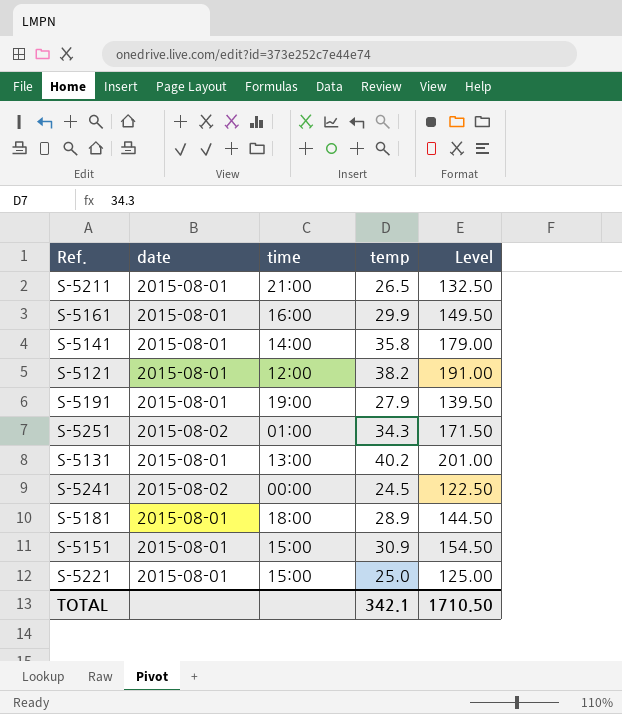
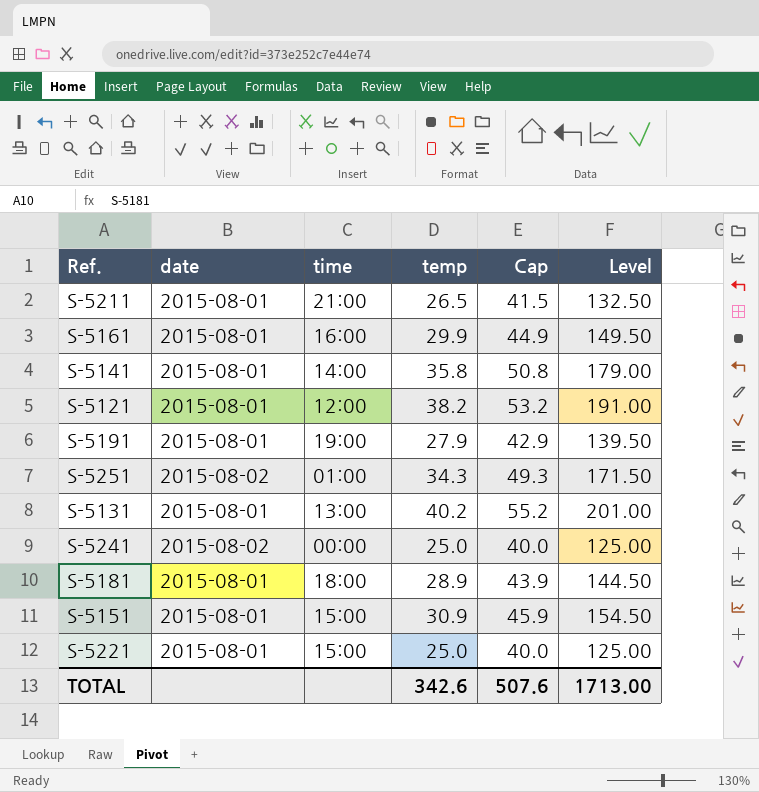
column Cap | formula: none -> [temp] + 15
S-5241 | temp: 24.5 -> 25.0
S-5241 | Level: 122.50 -> 125.00
TOTAL | temp: 342.1 -> 342.6
TOTAL | Level: 1710.50 -> 1713.00

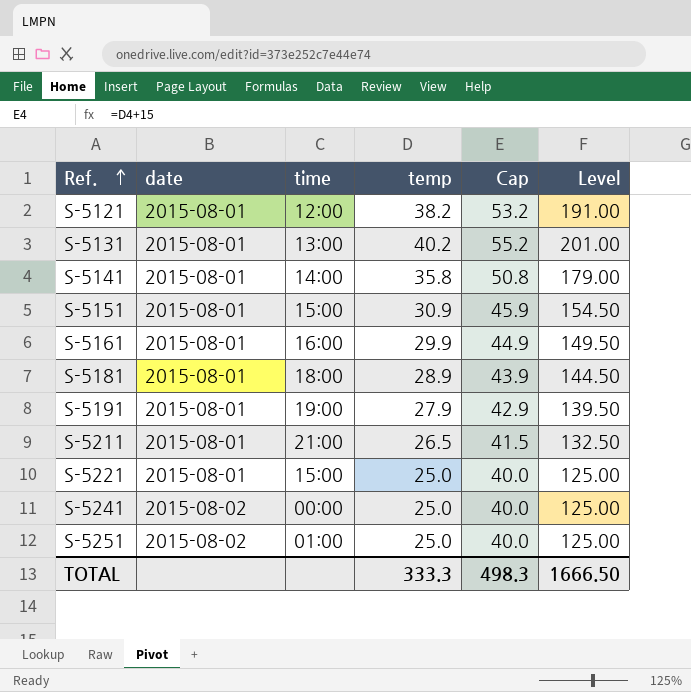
row order: none -> Ref. ascending
S-5251 | temp: 34.3 -> 25.0
S-5251 | Cap: 49.3 -> 40.0
S-5251 | Level: 171.50 -> 125.00
TOTAL | temp: 342.6 -> 333.3
TOTAL | Cap: 507.6 -> 498.3
TOTAL | Level: 1713.00 -> 1666.50

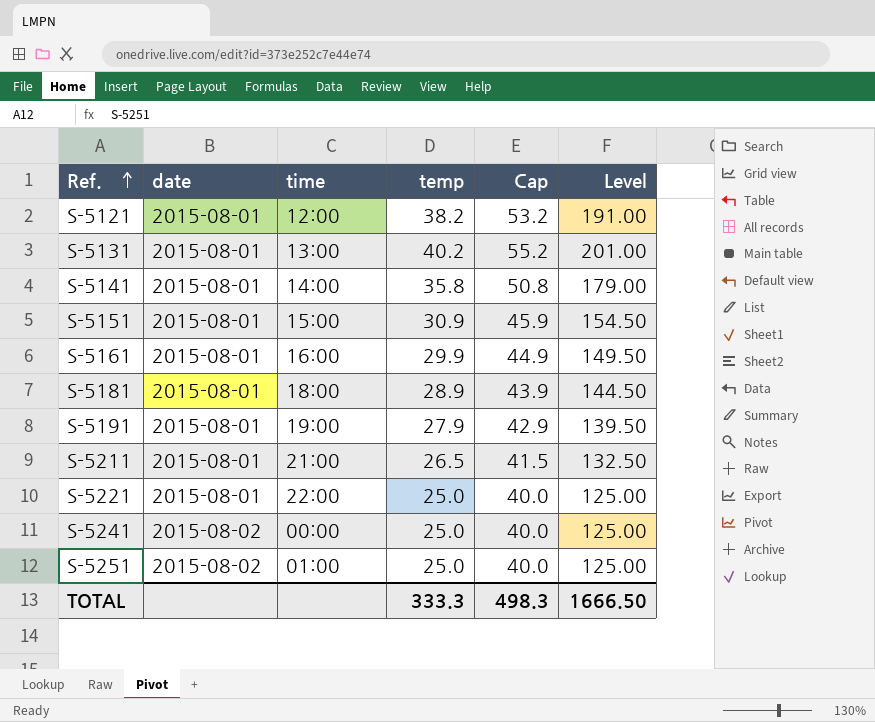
S-5221 | time: 15:00 -> 22:00

